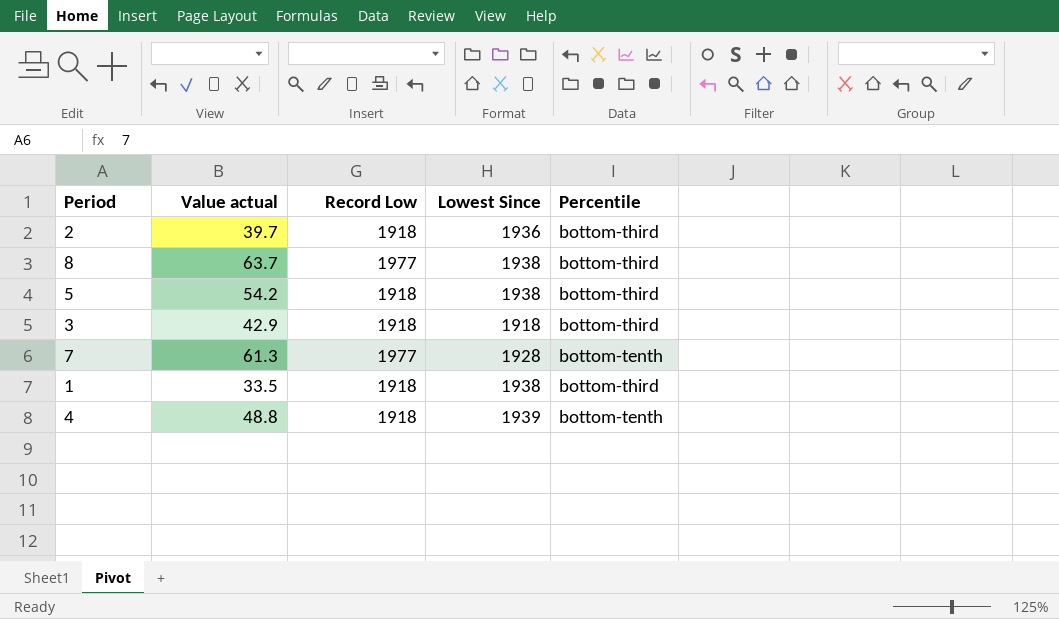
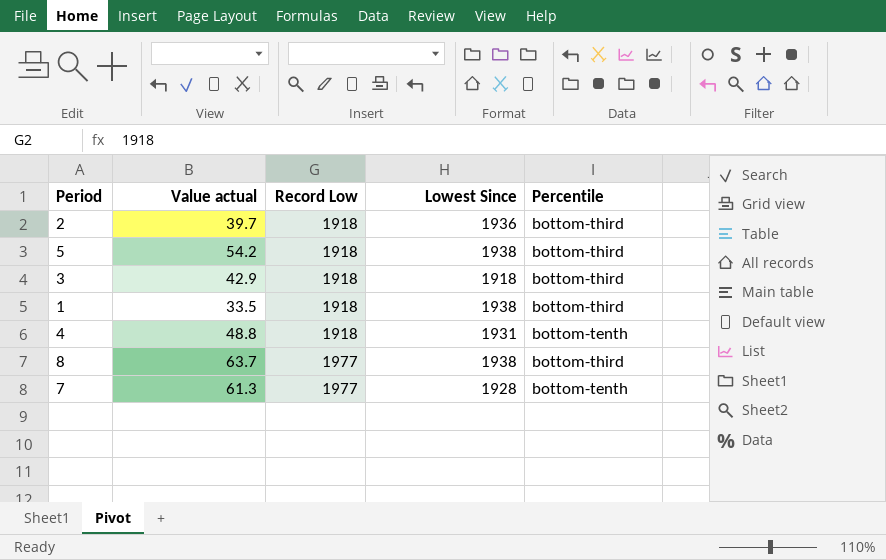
row order: none -> Record Low ascending
4 | Lowest Since: 1939 -> 1931

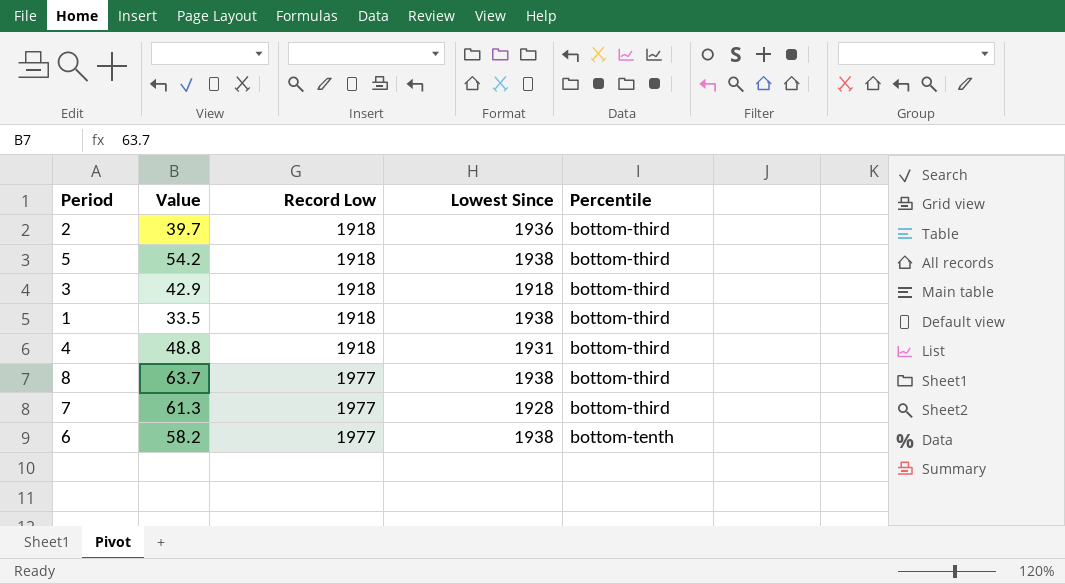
column name: Value actual -> Value
4 | Percentile: bottom-tenth -> bottom-third
7 | Percentile: bottom-tenth -> bottom-third
row 6: none -> 58.2 | 1977 | 1938 | bottom-tenth

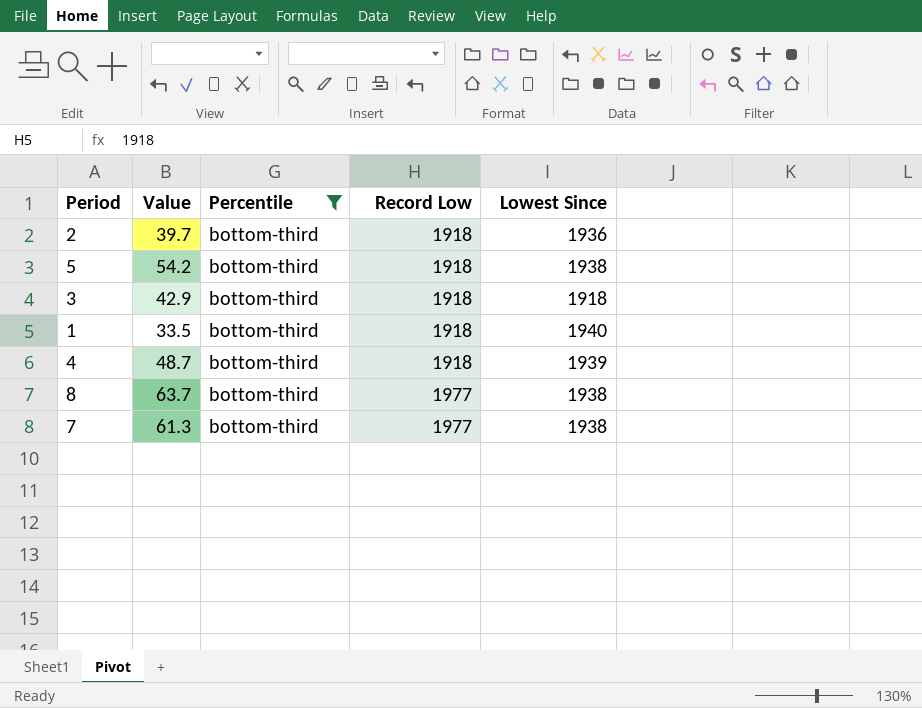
filter: none -> Percentile = bottom-third
column Percentile | position: 5 -> 3
1 | Lowest Since: 1938 -> 1940
4 | Value: 48.8 -> 48.7
4 | Lowest Since: 1931 -> 1939
7 | Lowest Since: 1928 -> 1938

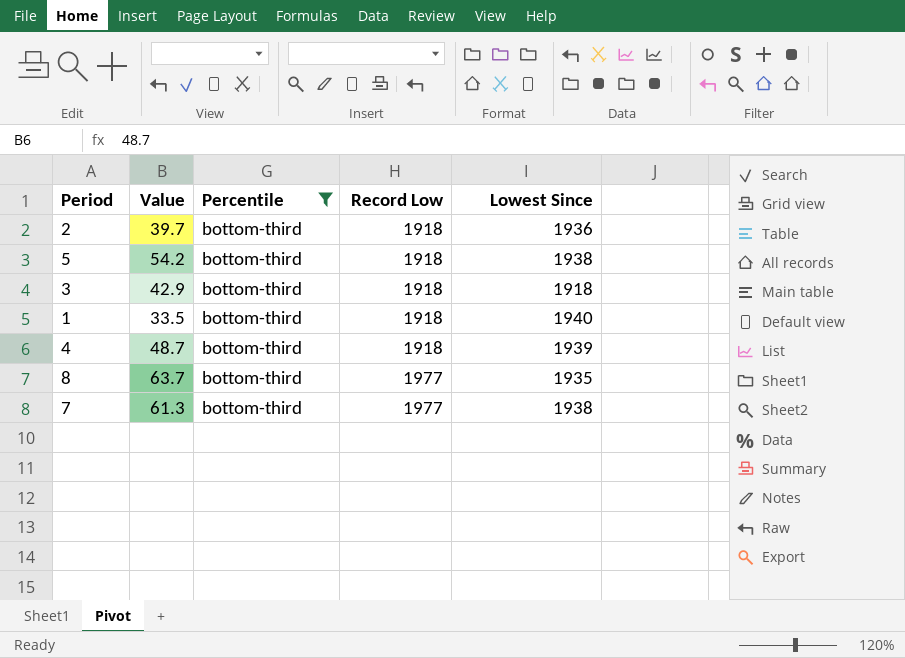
8 | Lowest Since: 1938 -> 1935

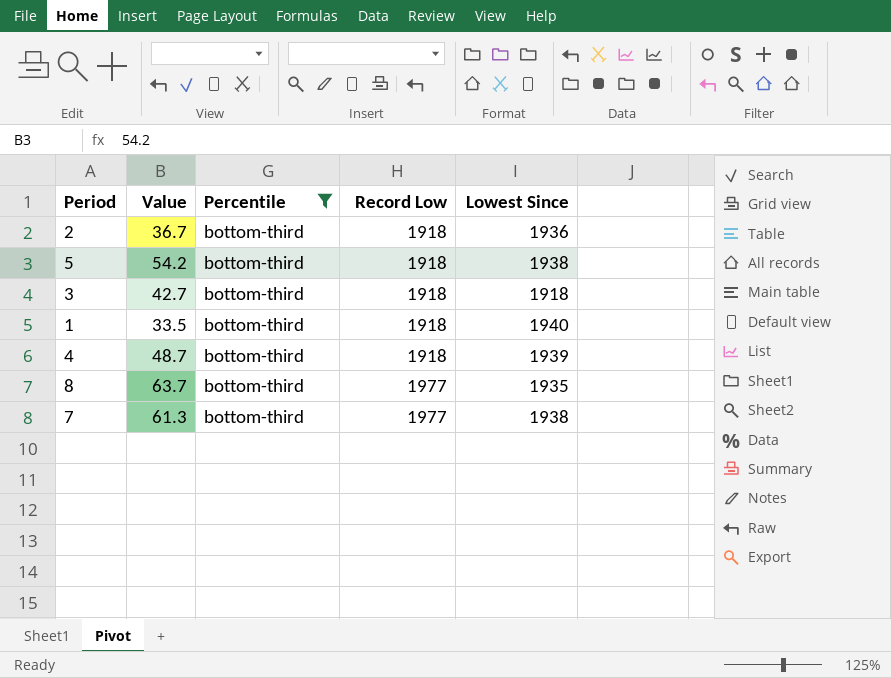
2 | Value: 39.7 -> 36.7
3 | Value: 42.9 -> 42.7

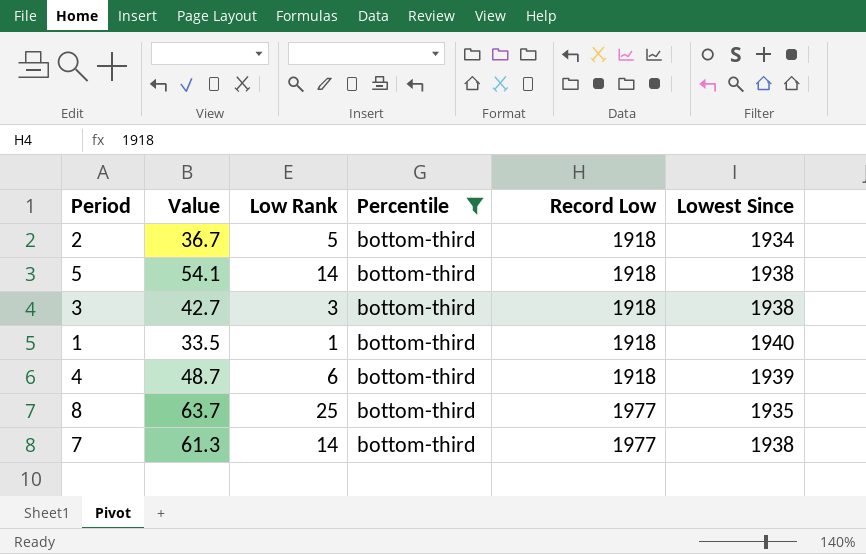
column Low Rank | position: none -> 3
2 | Lowest Since: 1936 -> 1934
5 | Value: 54.2 -> 54.1
3 | Lowest Since: 1918 -> 1938

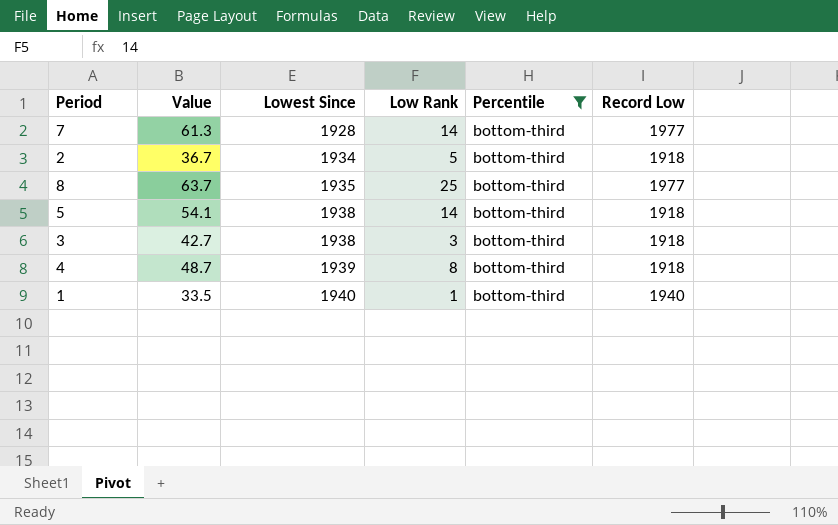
row order: Record Low ascending -> Lowest Since ascending
column Lowest Since | position: 6 -> 3
7 | Lowest Since: 1938 -> 1928
4 | Low Rank: 6 -> 8
1 | Record Low: 1918 -> 1940

